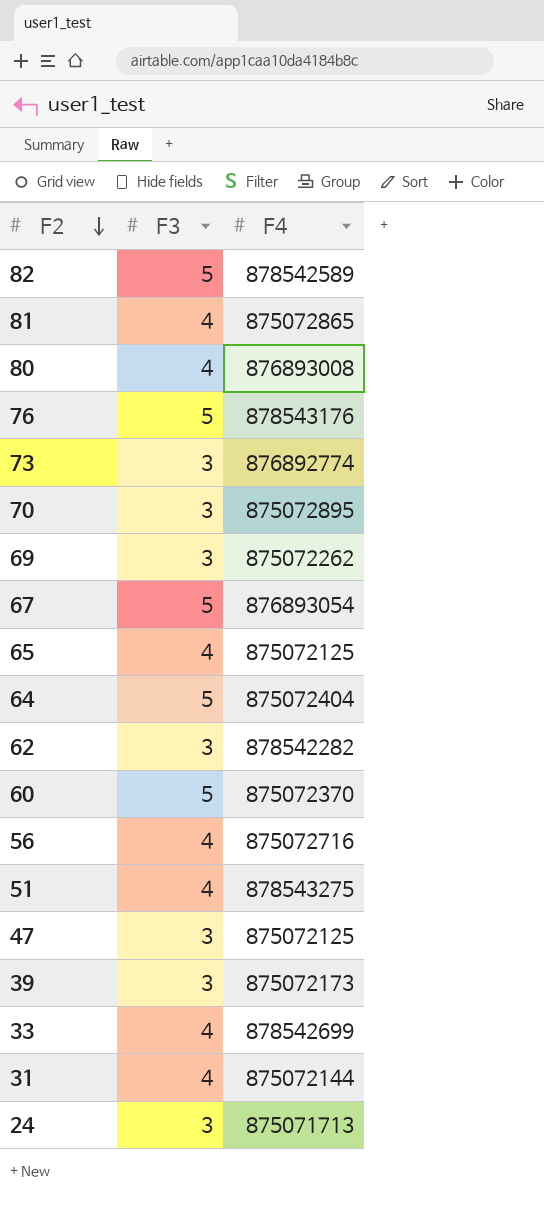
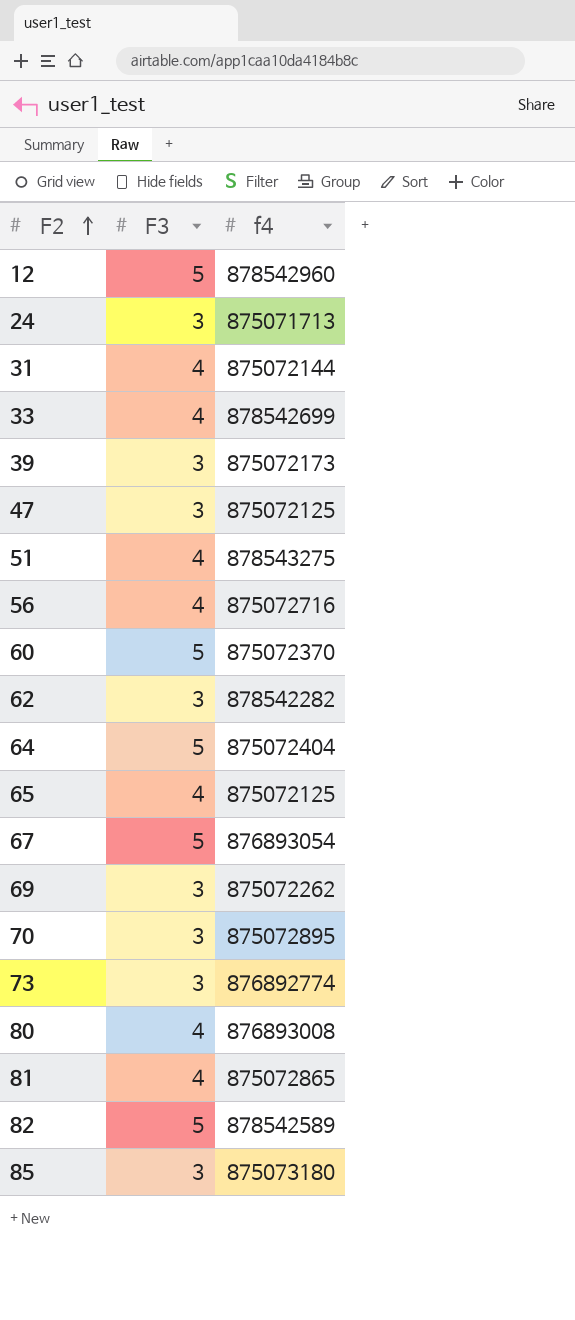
row order: F2 descending -> F2 ascending
column name: F4 -> f4
row 76: 5 | 878543176 -> none
row 12: none -> 5 | 878542960
row 85: none -> 3 | 875073180

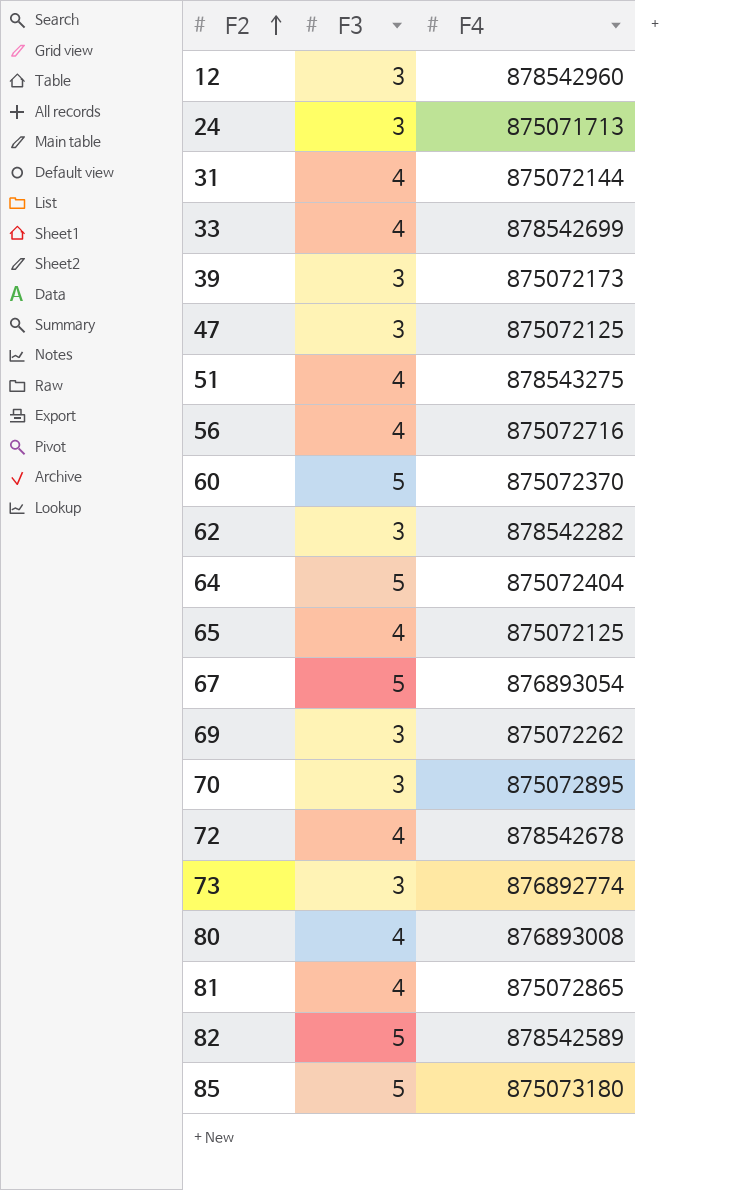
column name: f4 -> F4
12 | F3: 5 -> 3
row 72: none -> 4 | 878542678
85 | F3: 3 -> 5

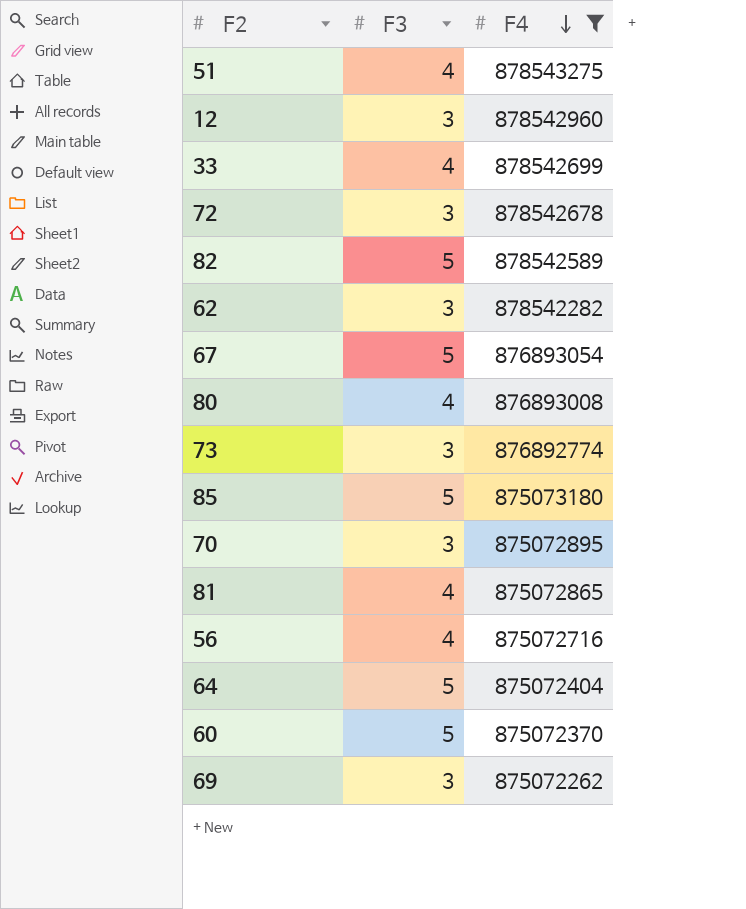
filter: none -> F4 >= 875072262
row order: F2 ascending -> F4 descending
72 | F3: 4 -> 3

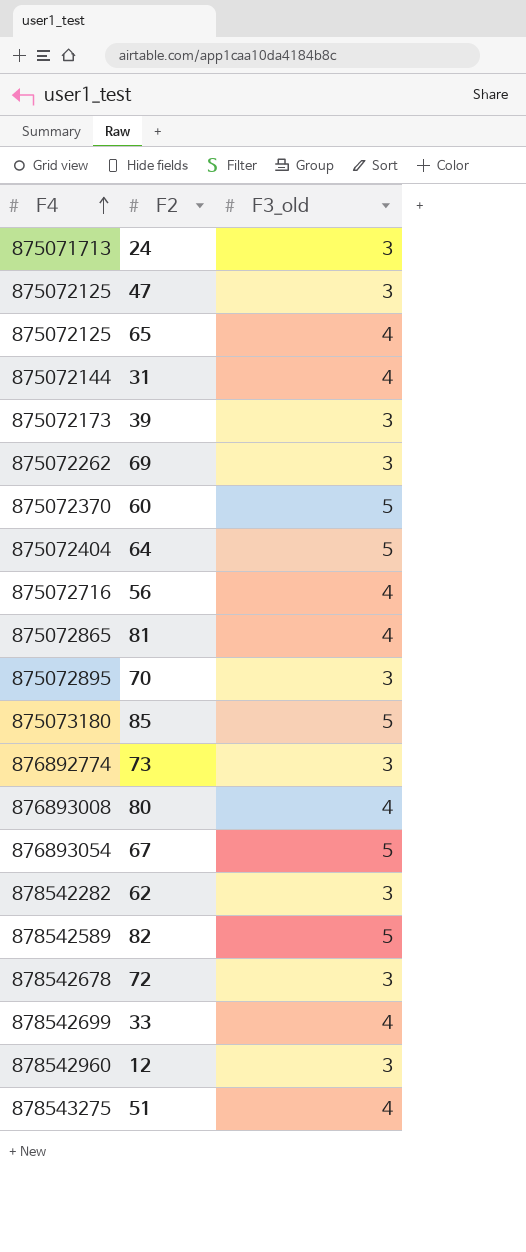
filter: F4 >= 875072262 -> none
row order: F4 descending -> F4 ascending
column F4 | position: 3 -> 1
column name: F3 -> F3_old

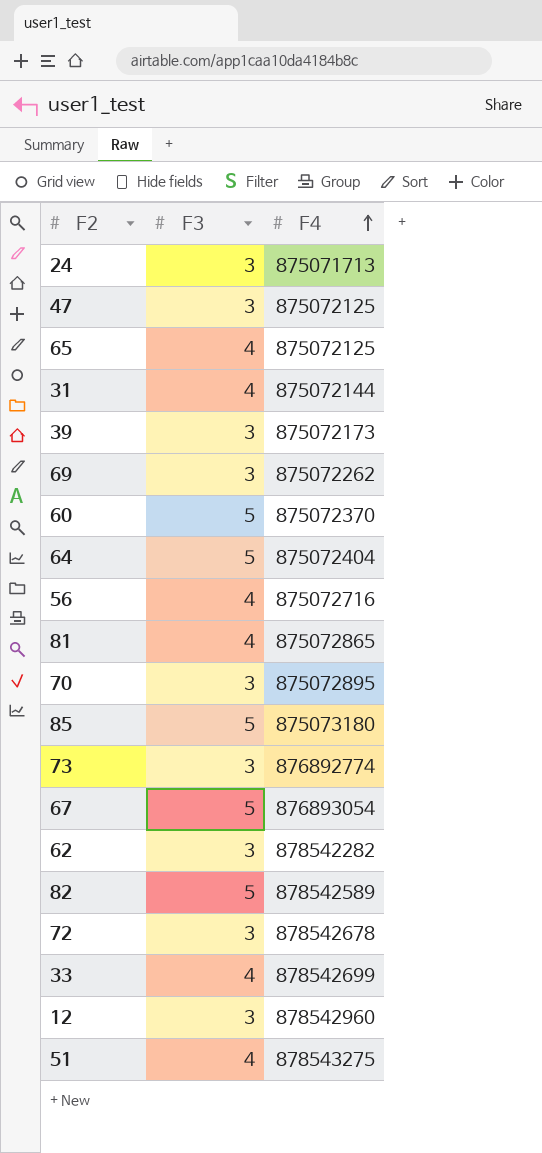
column name: F3_old -> F3
column F4 | position: 1 -> 3
row 80: 876893008 | 4 -> none

